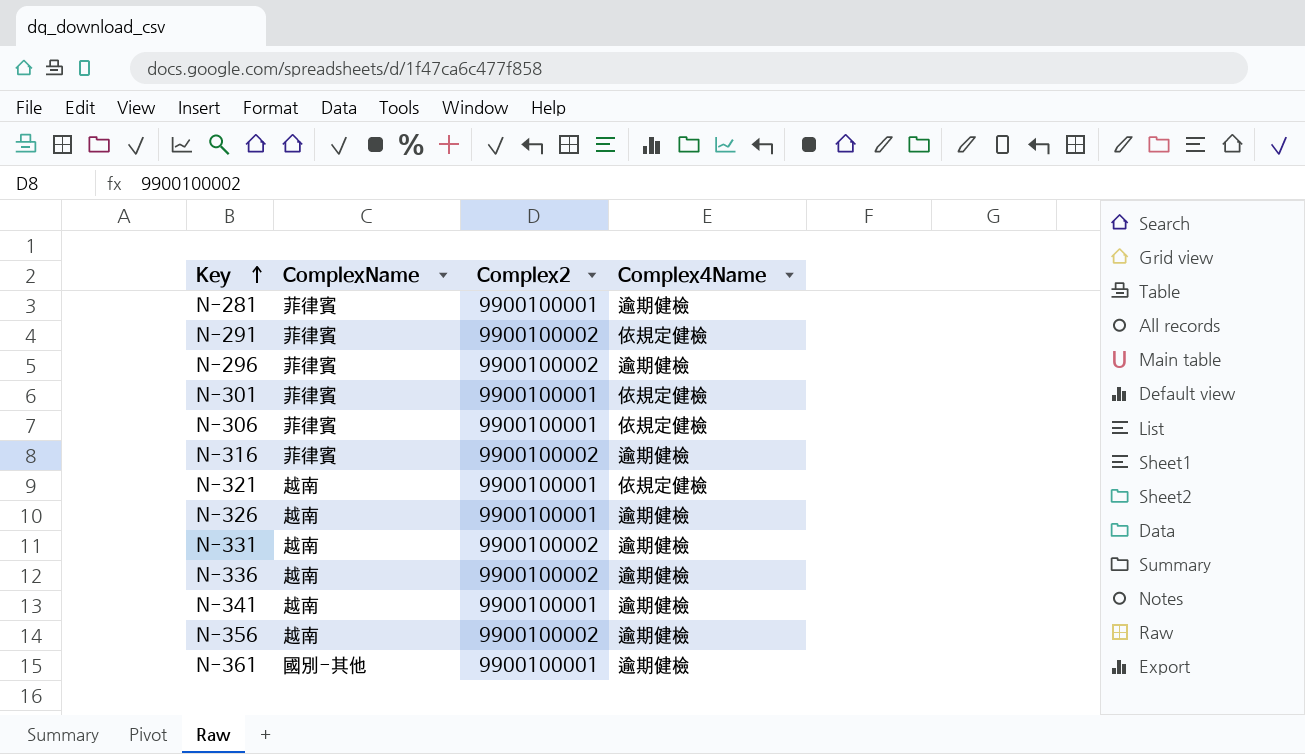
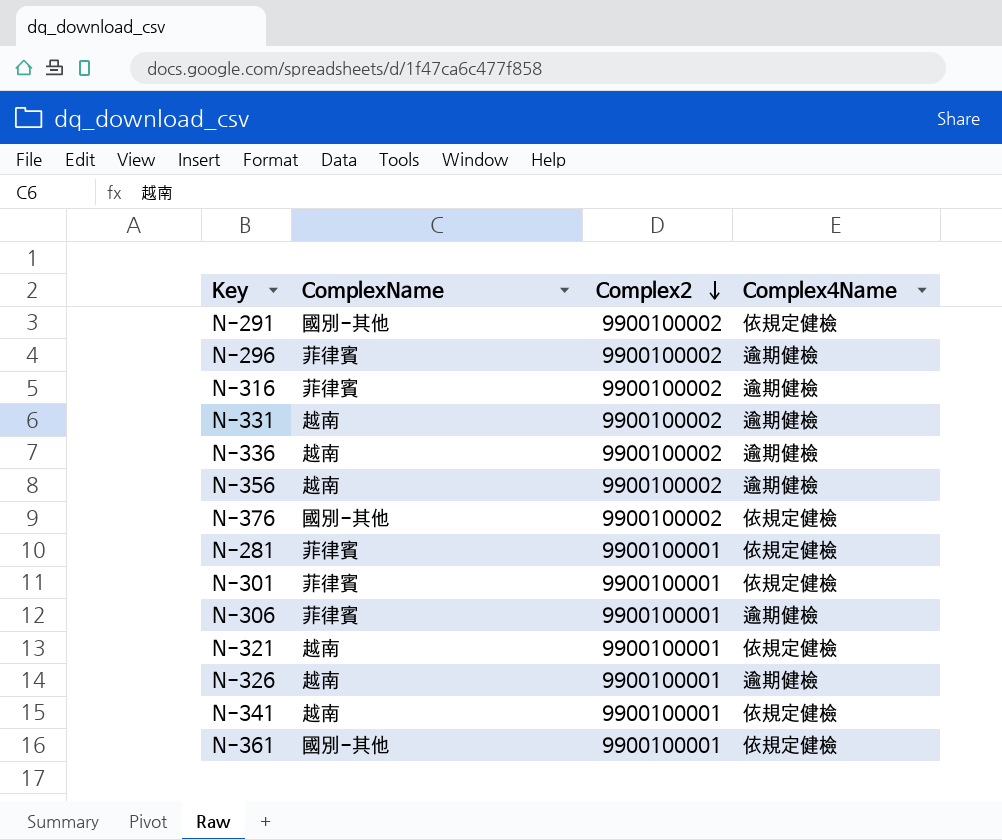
row order: Key ascending -> Complex2 descending
N-291 | ComplexName: 菲律賓 -> 國別-其他
row N-376: none -> 國別-其他 | 9900100002 | 依規定健檢
N-281 | Complex4Name: 逾期健檢 -> 依規定健檢
N-306 | Complex4Name: 依規定健檢 -> 逾期健檢
N-341 | Complex4Name: 逾期健檢 -> 依規定健檢
N-361 | Complex4Name: 逾期健檢 -> 依規定健檢

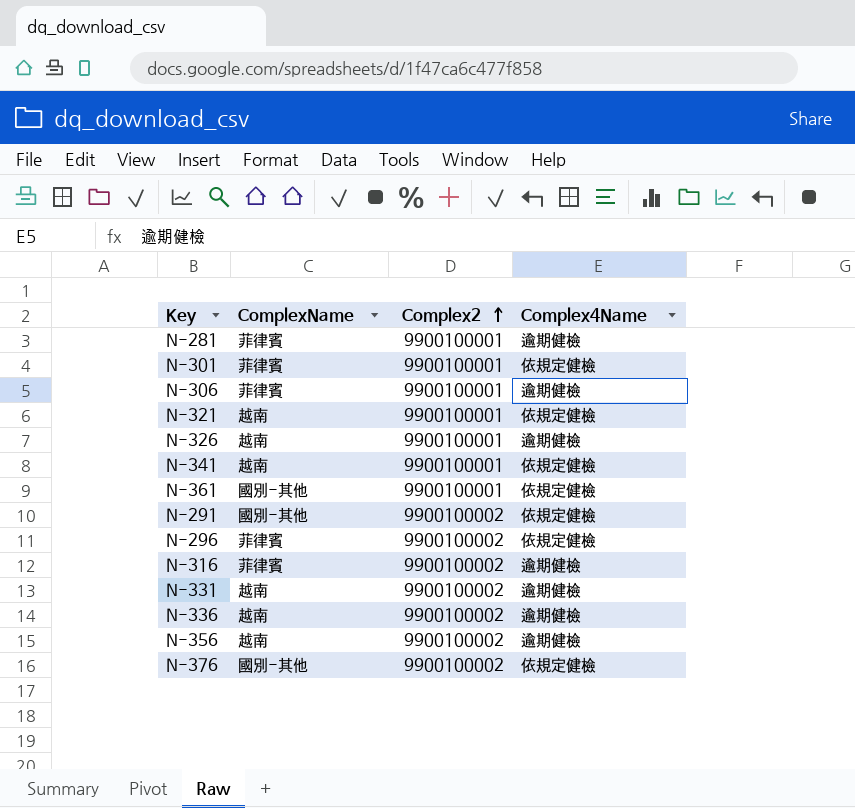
row order: Complex2 descending -> Complex2 ascending
N-281 | Complex4Name: 依規定健檢 -> 逾期健檢
N-296 | Complex4Name: 逾期健檢 -> 依規定健檢

